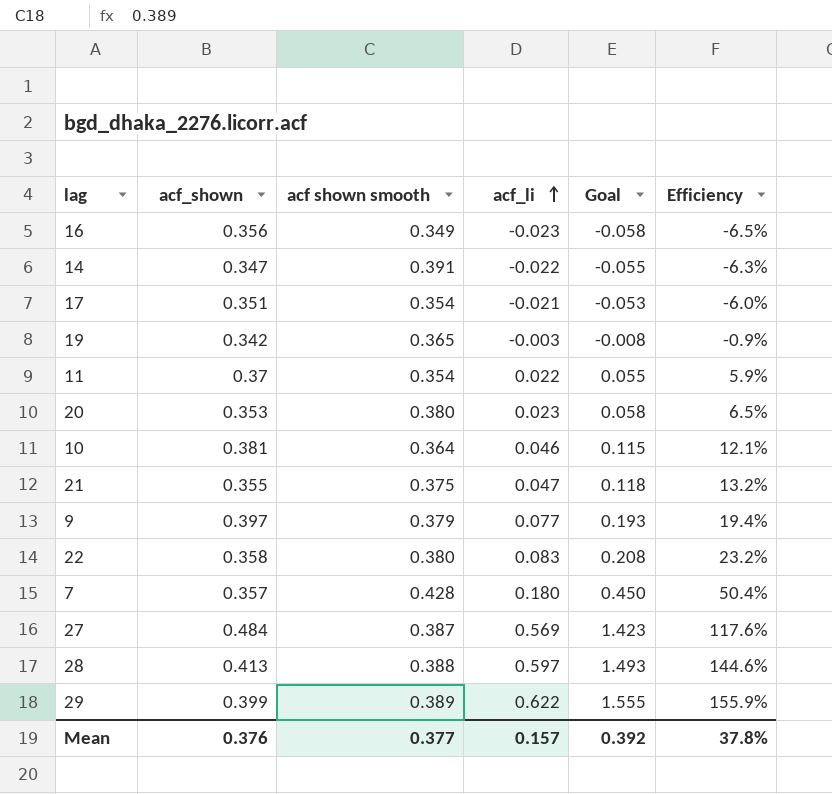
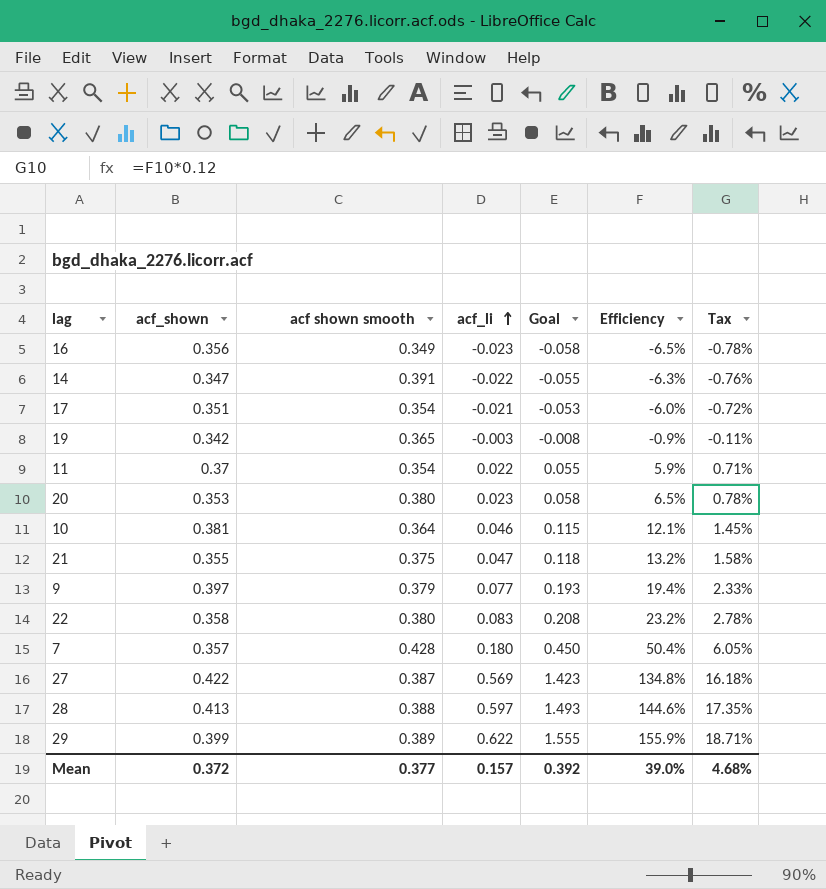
column Tax | formula: none -> [Efficiency] * 0.12
27 | acf_shown: 0.484 -> 0.422
27 | Efficiency: 117.6% -> 134.8%
Mean | acf_shown: 0.376 -> 0.372
Mean | Efficiency: 37.8% -> 39.0%

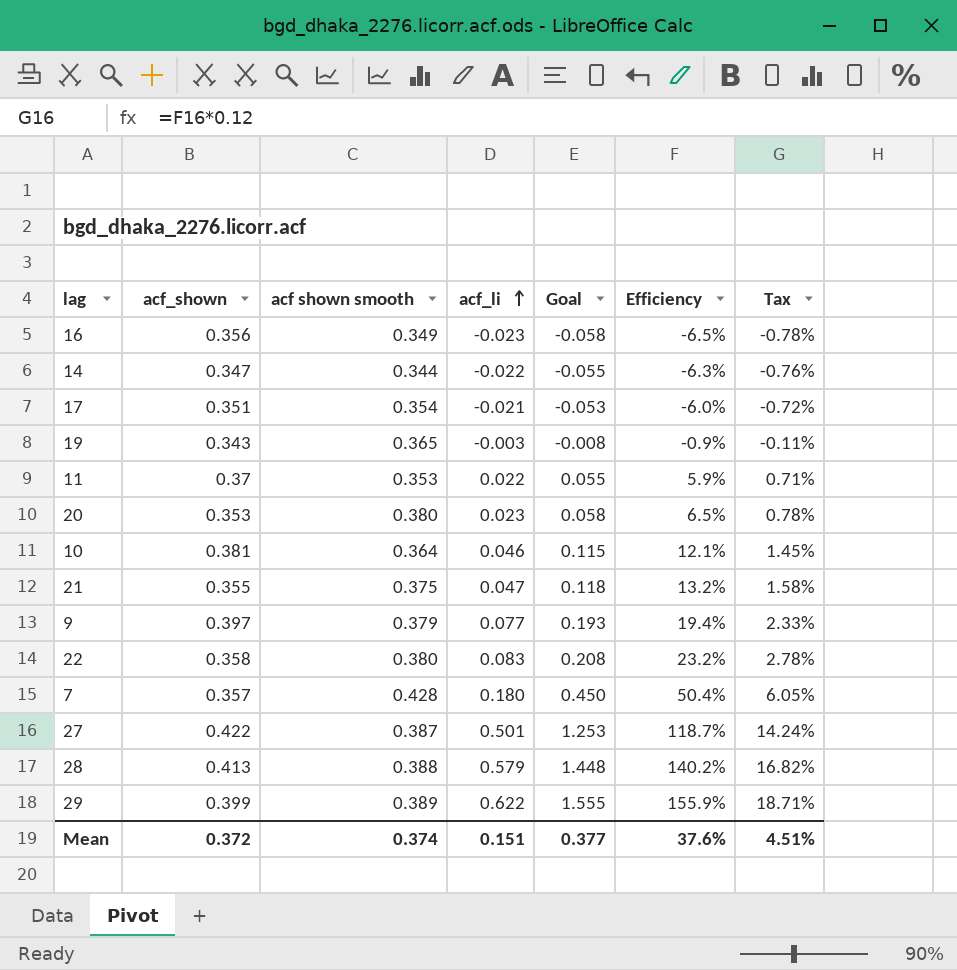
14 | acf shown smooth: 0.391 -> 0.344
19 | acf_shown: 0.342 -> 0.343
11 | acf shown smooth: 0.354 -> 0.353
27 | acf_li: 0.569 -> 0.501
27 | Goal: 1.423 -> 1.253
27 | Efficiency: 134.8% -> 118.7%
27 | Tax: 16.18% -> 14.24%
28 | acf_li: 0.597 -> 0.579
28 | Goal: 1.493 -> 1.448
28 | Efficiency: 144.6% -> 140.2%
28 | Tax: 17.35% -> 16.82%
Mean | acf shown smooth: 0.377 -> 0.374
Mean | acf_li: 0.157 -> 0.151
Mean | Goal: 0.392 -> 0.377
Mean | Efficiency: 39.0% -> 37.6%
Mean | Tax: 4.68% -> 4.51%

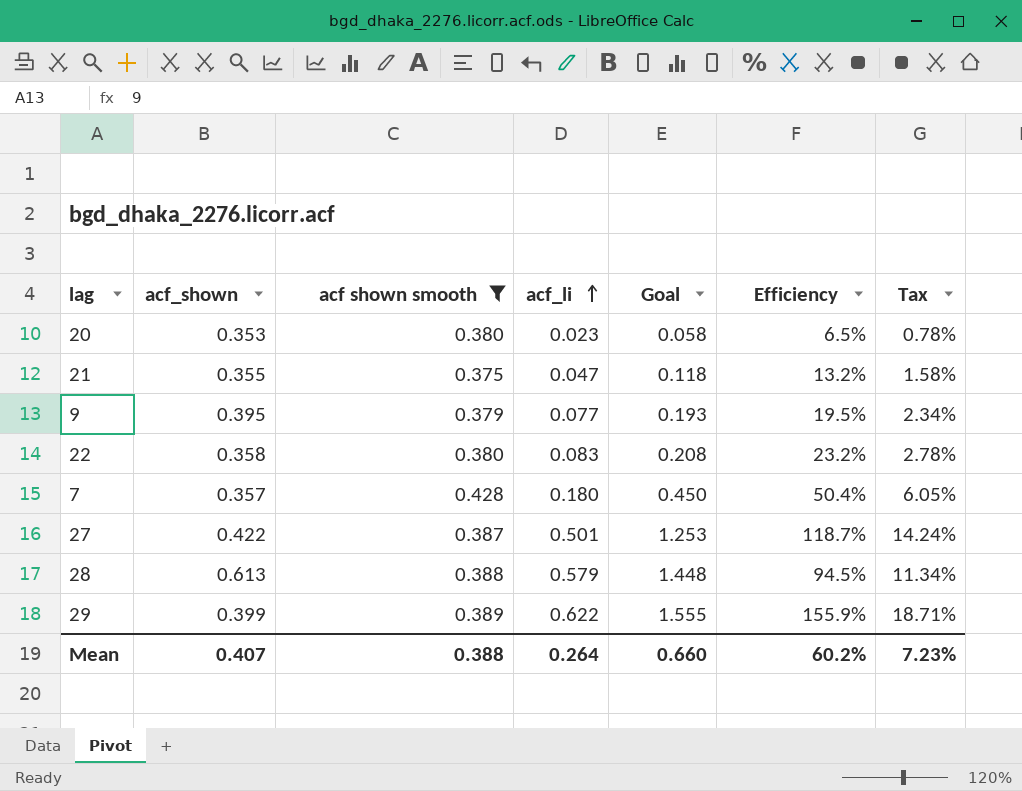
filter: none -> acf shown smooth >= 0.375
9 | acf_shown: 0.397 -> 0.395
9 | Efficiency: 19.4% -> 19.5%
9 | Tax: 2.33% -> 2.34%
28 | acf_shown: 0.413 -> 0.613
28 | Efficiency: 140.2% -> 94.5%
28 | Tax: 16.82% -> 11.34%
Mean | acf_shown: 0.372 -> 0.407
Mean | acf shown smooth: 0.374 -> 0.388
Mean | acf_li: 0.151 -> 0.264
Mean | Goal: 0.377 -> 0.660
Mean | Efficiency: 37.6% -> 60.2%
Mean | Tax: 4.51% -> 7.23%

